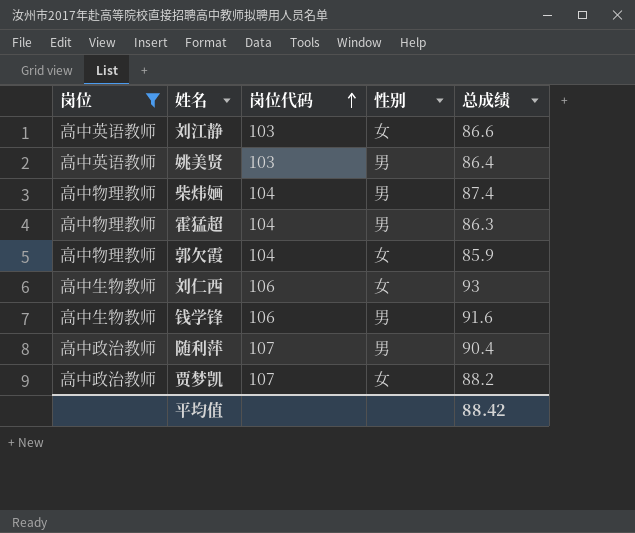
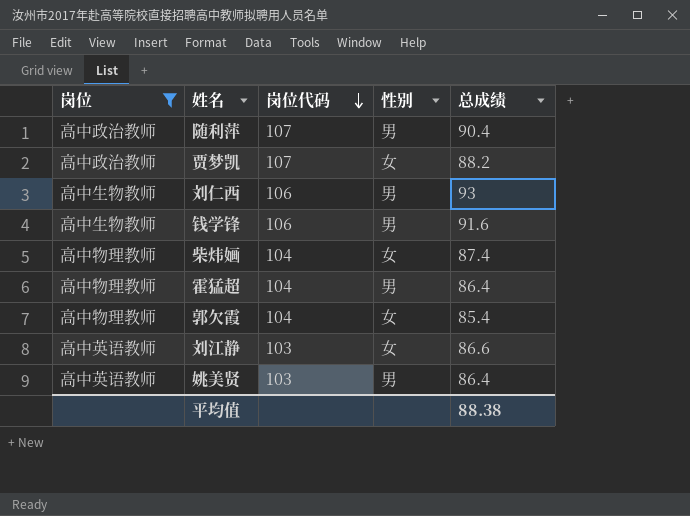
row order: 岗位代码 ascending -> 岗位代码 descending
刘仁西 | 性别: 女 -> 男
柴炜婳 | 性别: 男 -> 女
霍猛超 | 总成绩: 86.3 -> 86.4
郭欠霞 | 总成绩: 85.9 -> 85.4
平均值 | 总成绩: 88.42 -> 88.38

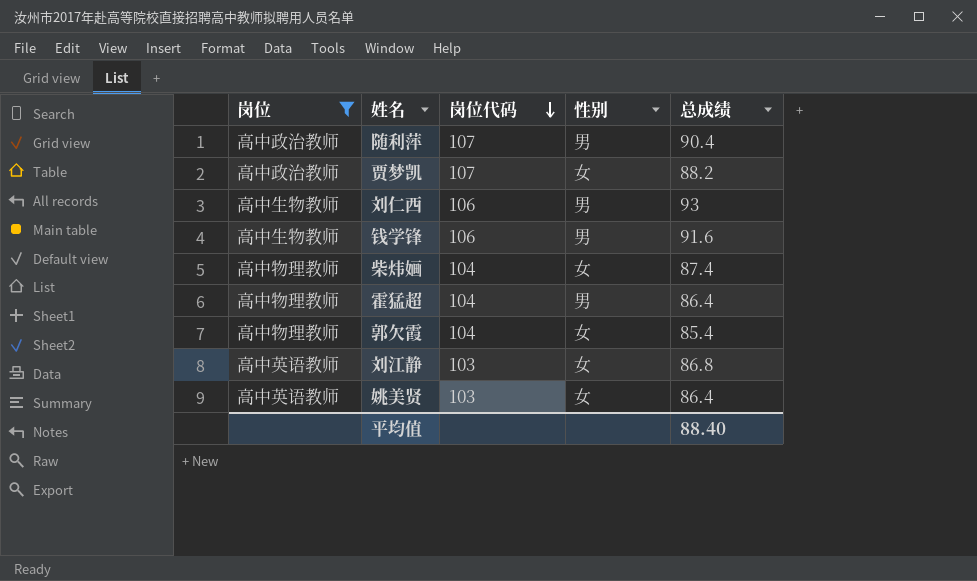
刘江静 | 总成绩: 86.6 -> 86.8
姚美贤 | 性别: 男 -> 女
平均值 | 总成绩: 88.38 -> 88.40

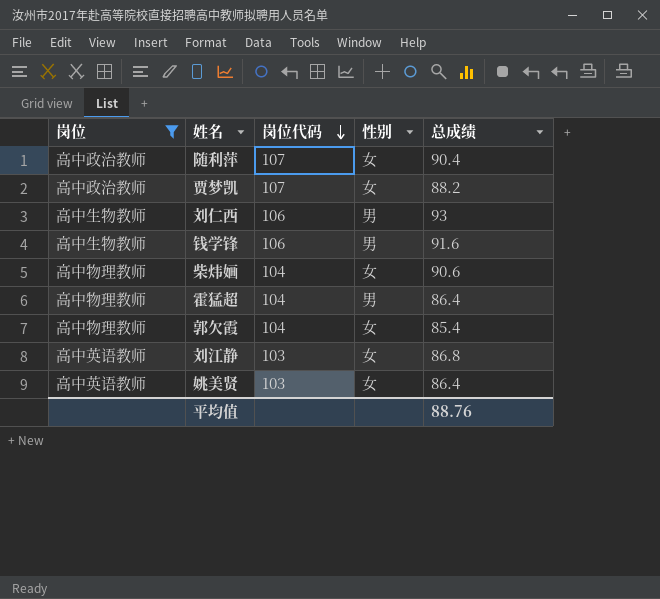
随利萍 | 性别: 男 -> 女
柴炜婳 | 总成绩: 87.4 -> 90.6
平均值 | 总成绩: 88.40 -> 88.76

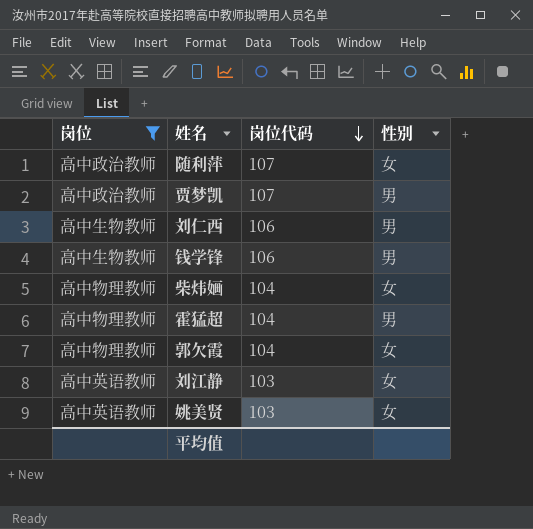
column 总成绩 | position: 5 -> none
贾梦凯 | 性别: 女 -> 男

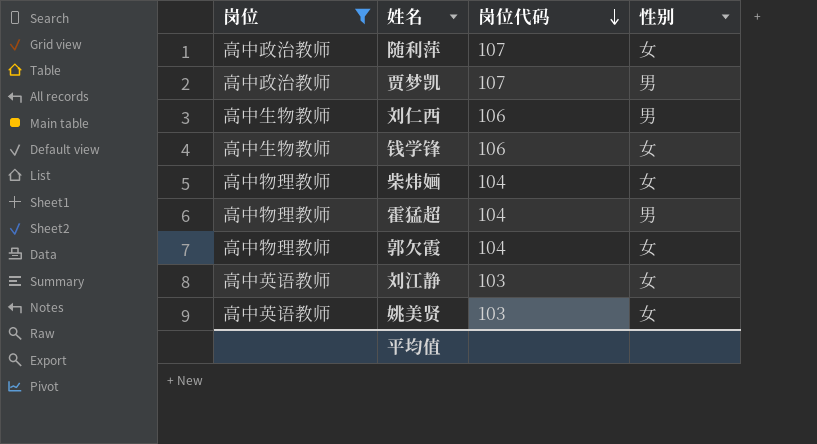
钱学锋 | 性别: 男 -> 女

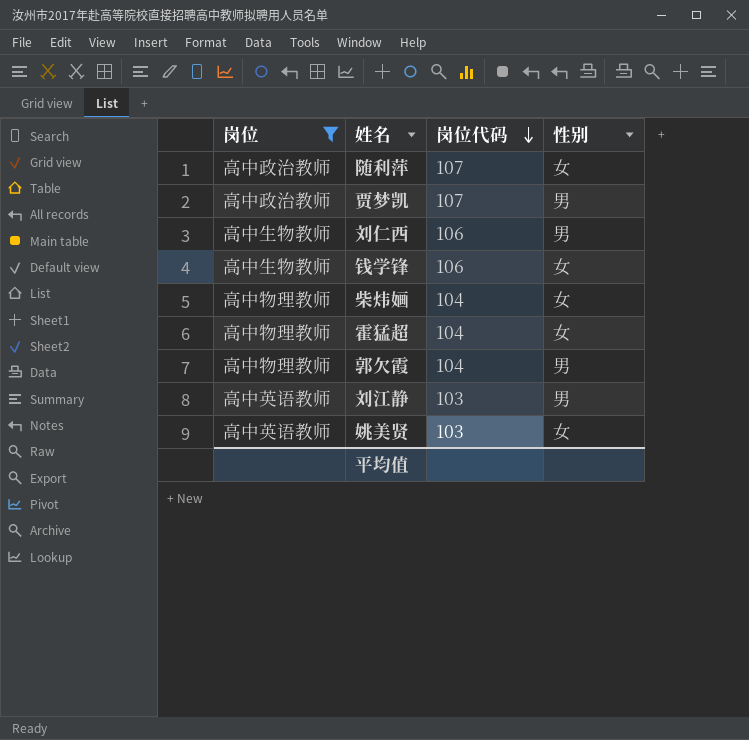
霍猛超 | 性别: 男 -> 女
郭欠霞 | 性别: 女 -> 男
刘江静 | 性别: 女 -> 男

